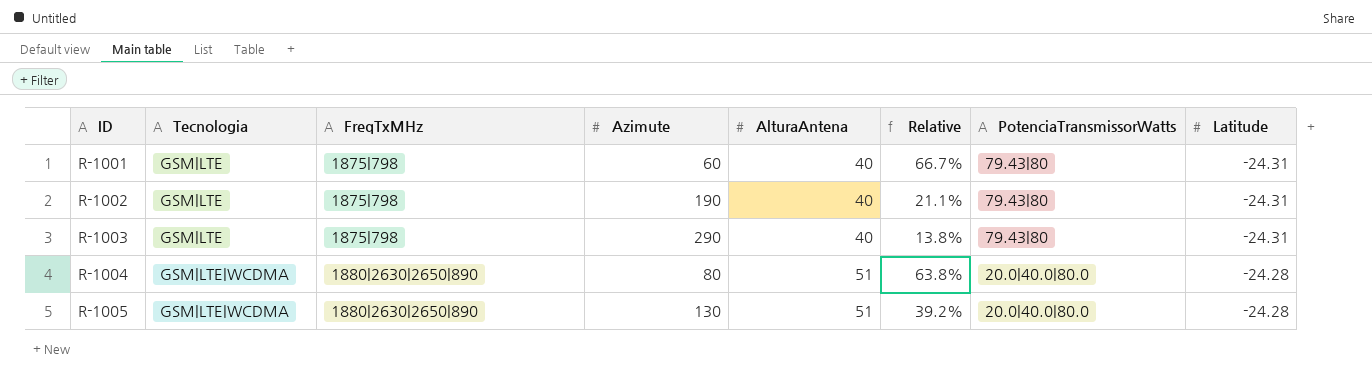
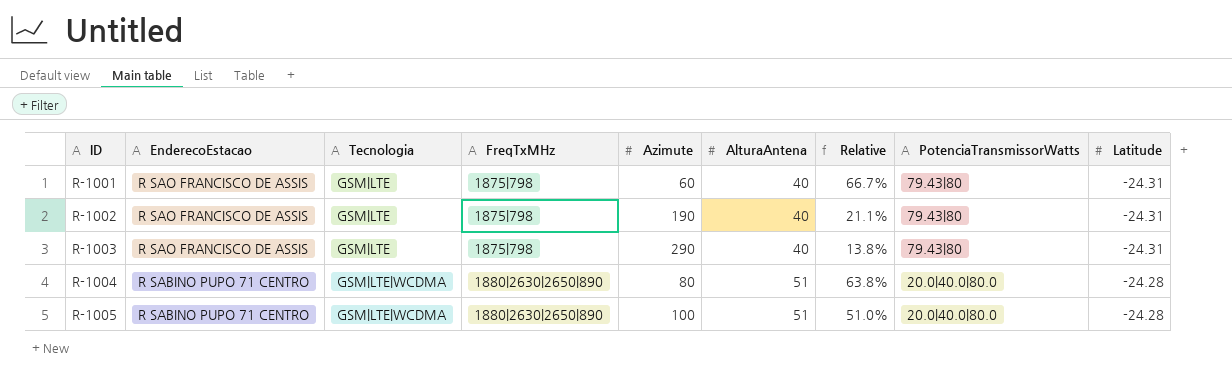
column EnderecoEstacao | position: none -> 2
R-1005 | Azimute: 130 -> 100
R-1005 | Relative: 39.2% -> 51.0%

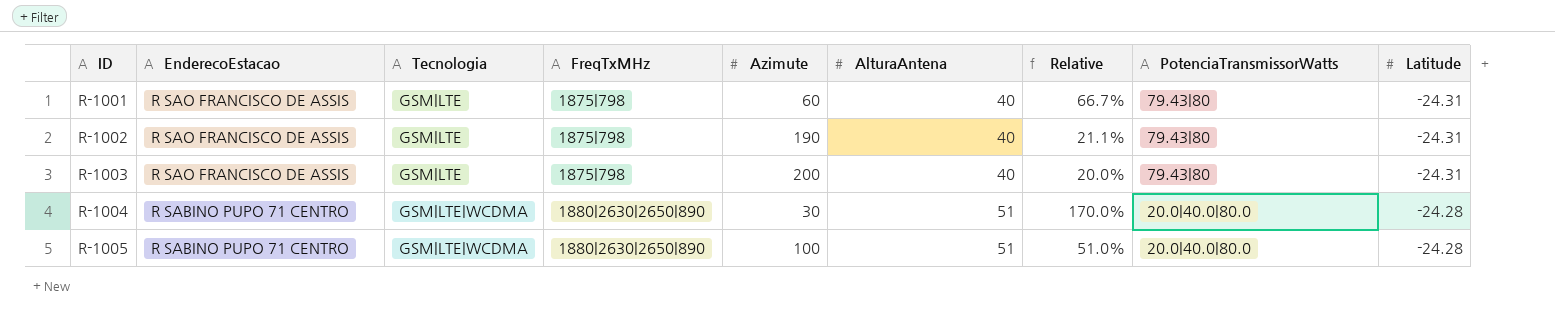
R-1003 | Azimute: 290 -> 200
R-1003 | Relative: 13.8% -> 20.0%
R-1004 | Azimute: 80 -> 30
R-1004 | Relative: 63.8% -> 170.0%

